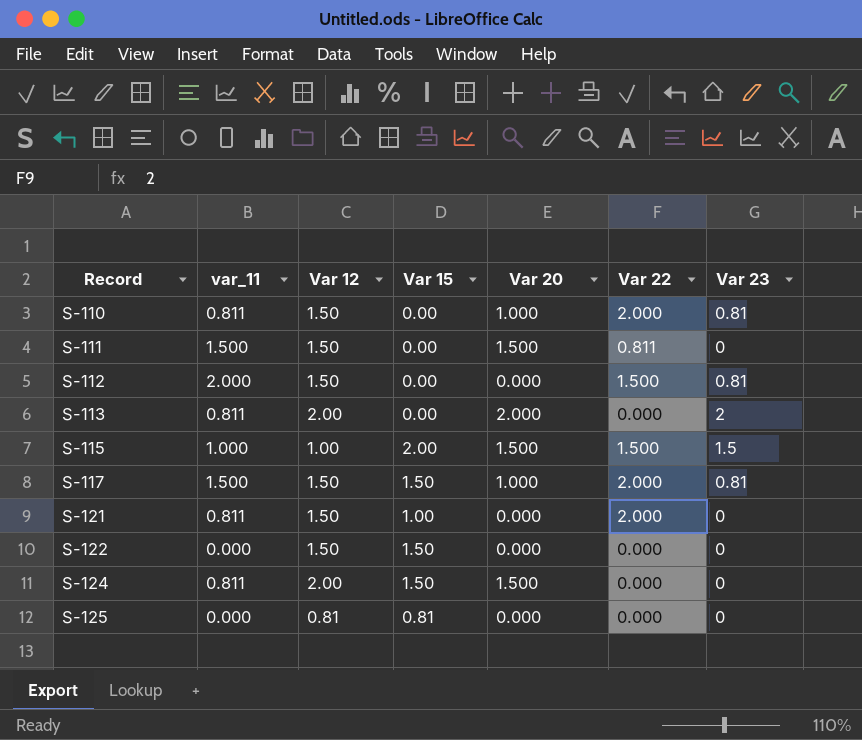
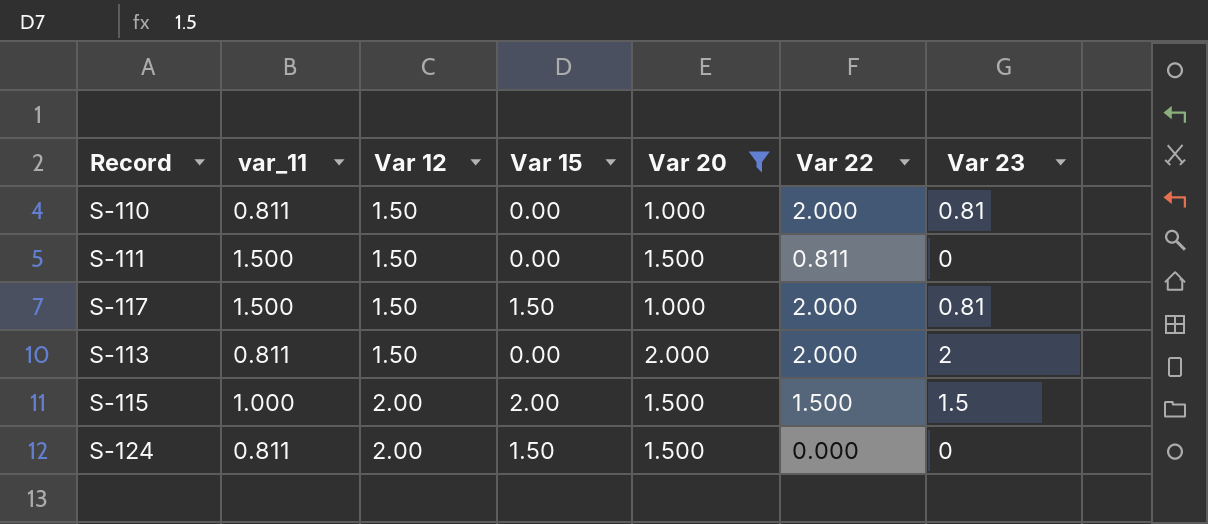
filter: none -> Var 20 != 0.000
row order: Record ascending -> Var 12 ascending
S-113 | Var 12: 2.00 -> 1.50
S-113 | Var 22: 0.000 -> 2.000
S-115 | Var 12: 1.00 -> 2.00

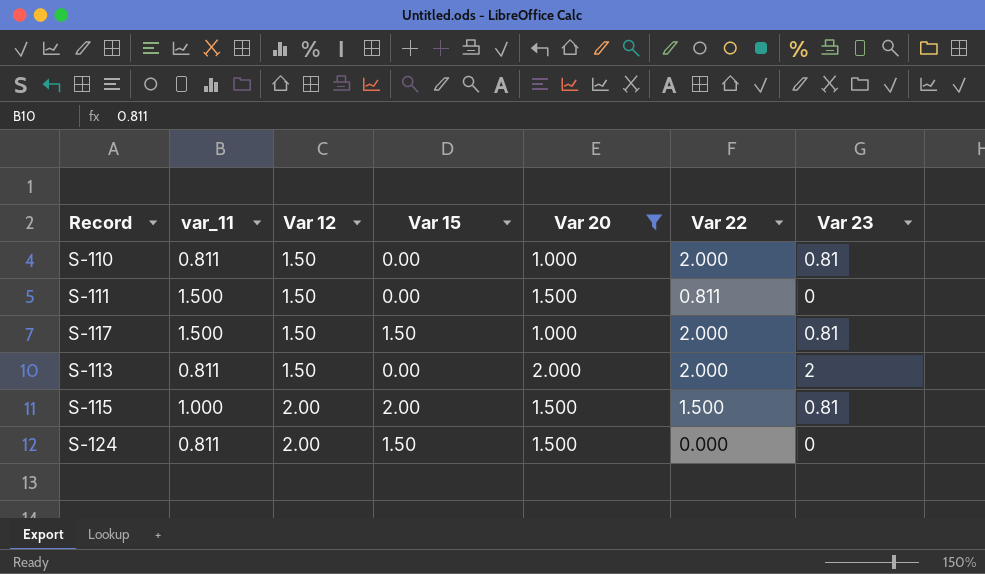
S-115 | Var 23: 1.5 -> 0.81

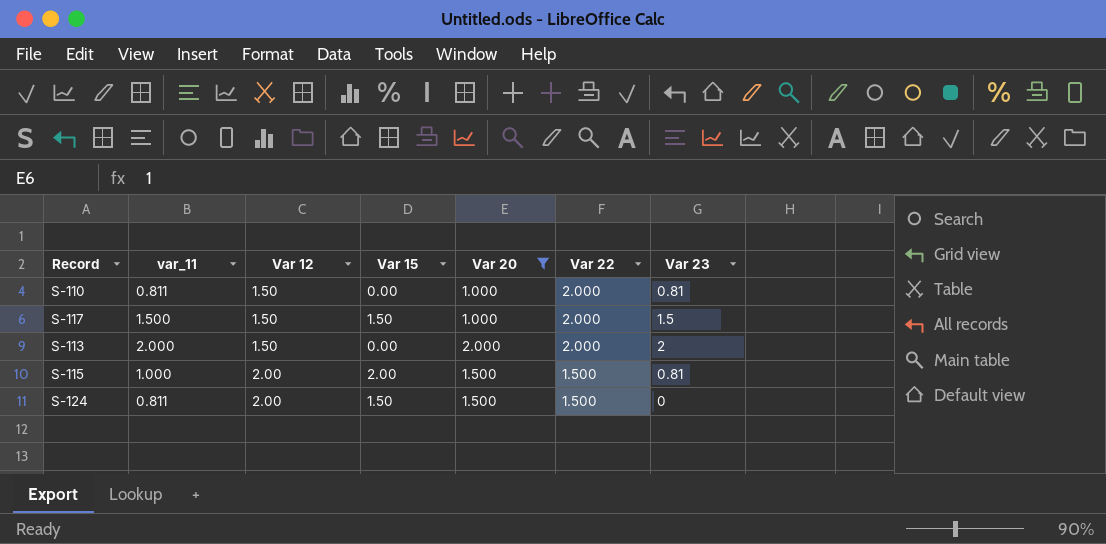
row S-111: 1.500 | 1.50 | 0.00 | 1.500 | 0.811 | 0 -> none
S-117 | Var 23: 0.81 -> 1.5
S-113 | var_11: 0.811 -> 2.000
S-124 | Var 22: 0.000 -> 1.500

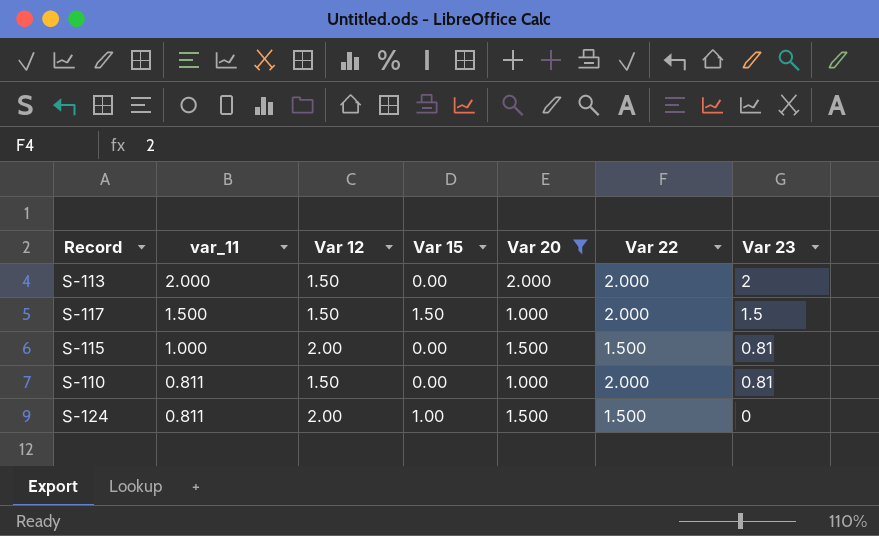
row order: Var 12 ascending -> var_11 descending
S-115 | Var 15: 2.00 -> 0.00
S-124 | Var 15: 1.50 -> 1.00

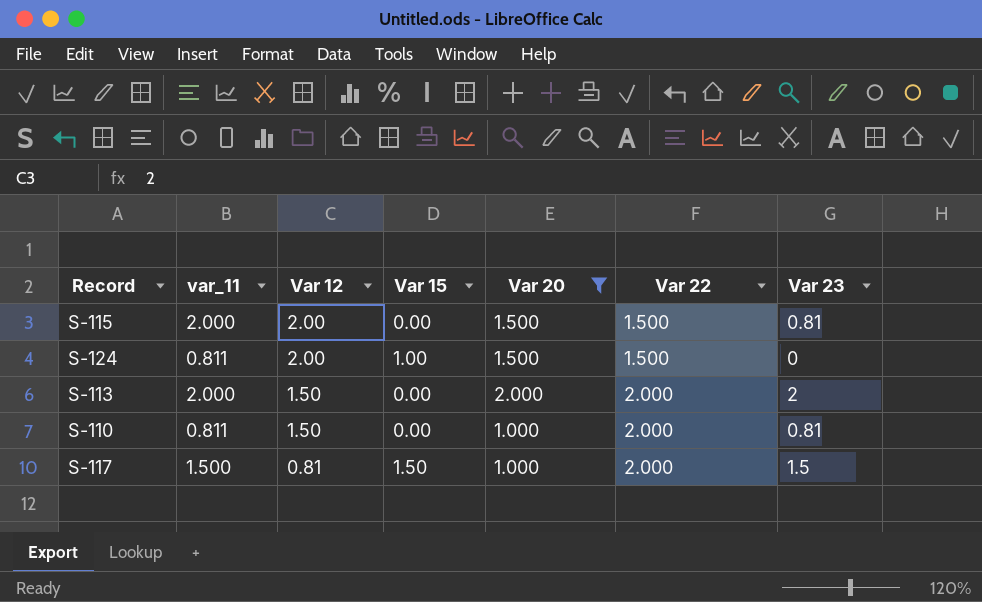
row order: var_11 descending -> Var 12 descending
S-115 | var_11: 1.000 -> 2.000
S-117 | Var 12: 1.50 -> 0.81

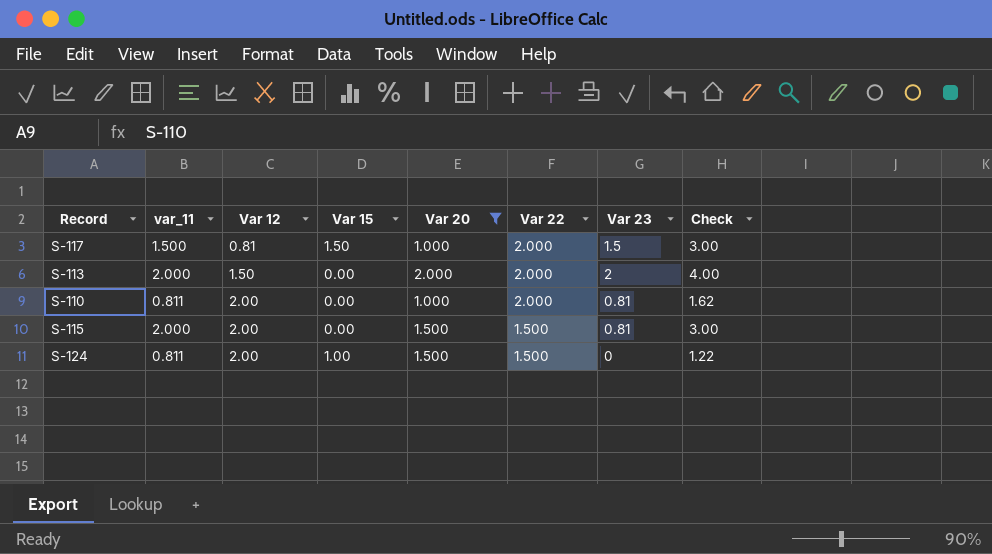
row order: Var 12 descending -> Var 12 ascending
column Check | formula: none -> [var_11] * [Var 22]
S-110 | Var 12: 1.50 -> 2.00

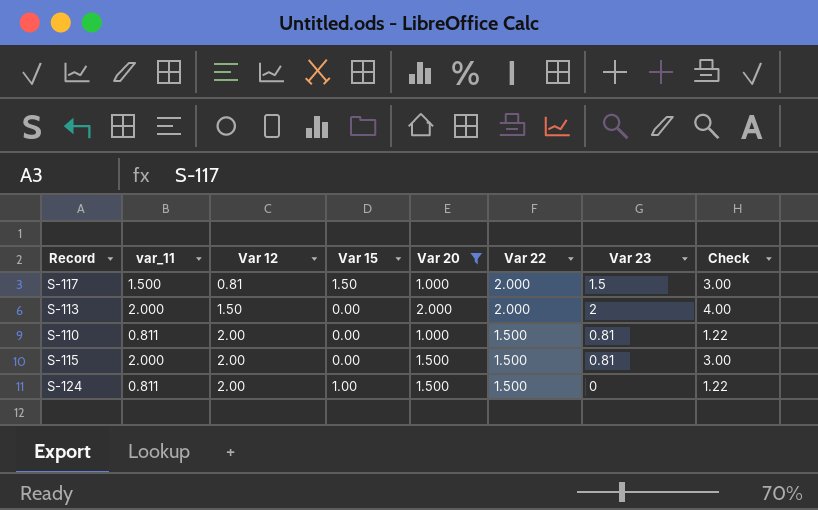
S-110 | Var 22: 2.000 -> 1.500
S-110 | Check: 1.62 -> 1.22

